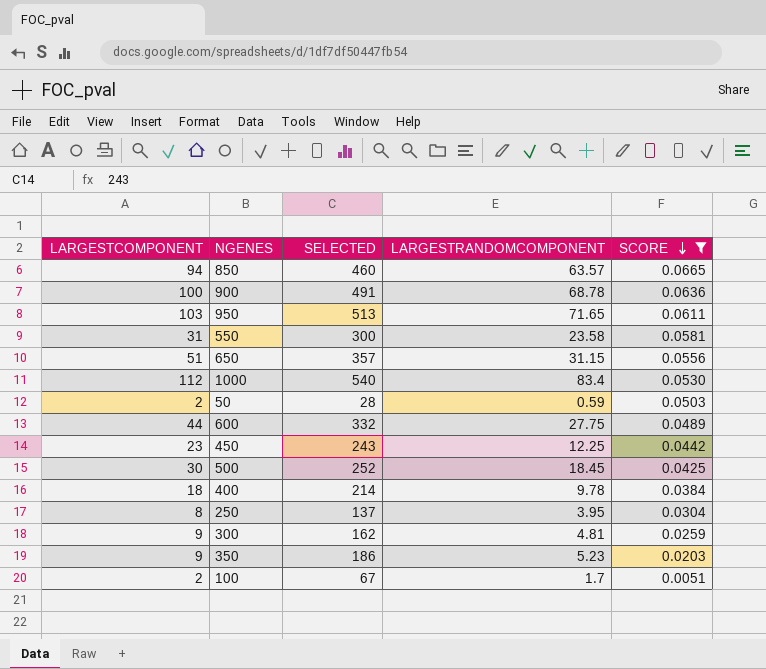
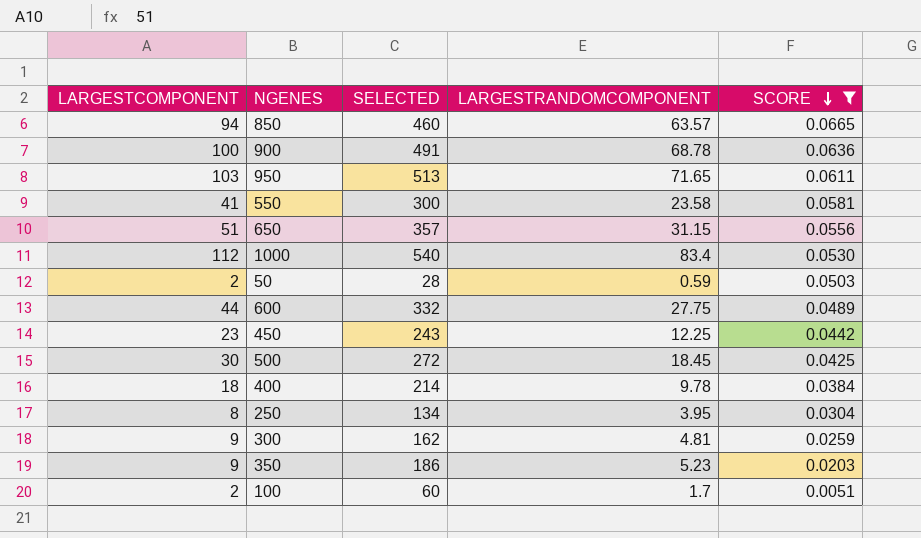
550 | LARGESTCOMPONENT: 31 -> 41
500 | SELECTED: 252 -> 272
250 | SELECTED: 137 -> 134
100 | SELECTED: 67 -> 60

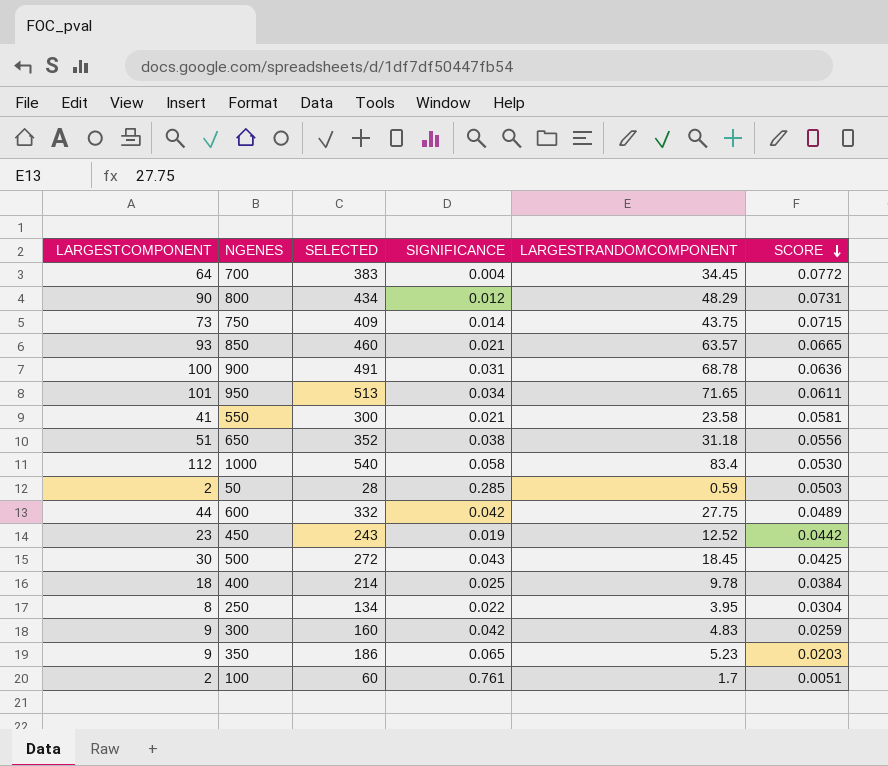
filter: SCORE <= 0.0665 -> none
column SIGNIFICANCE | position: none -> 4
850 | LARGESTCOMPONENT: 94 -> 93
950 | LARGESTCOMPONENT: 103 -> 101
650 | SELECTED: 357 -> 352
650 | LARGESTRANDOMCOMPONENT: 31.15 -> 31.18
450 | LARGESTRANDOMCOMPONENT: 12.25 -> 12.52
300 | SELECTED: 162 -> 160
300 | LARGESTRANDOMCOMPONENT: 4.81 -> 4.83

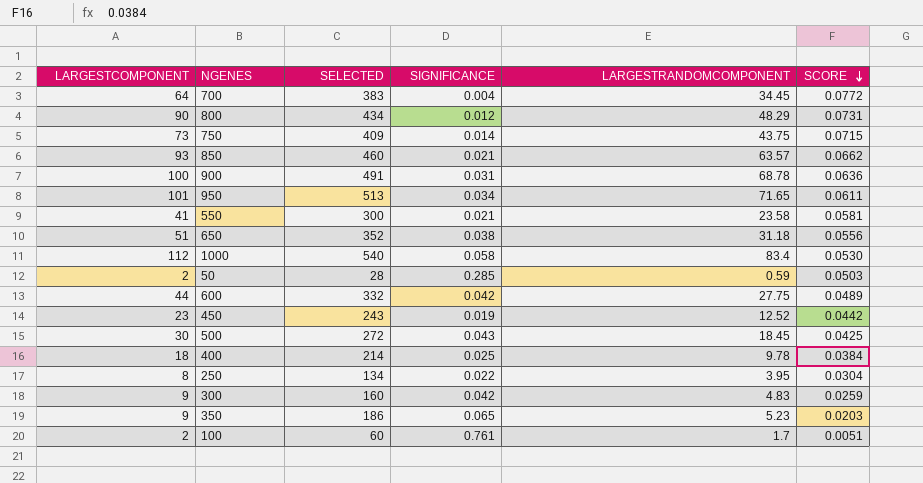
850 | SCORE: 0.0665 -> 0.0662

